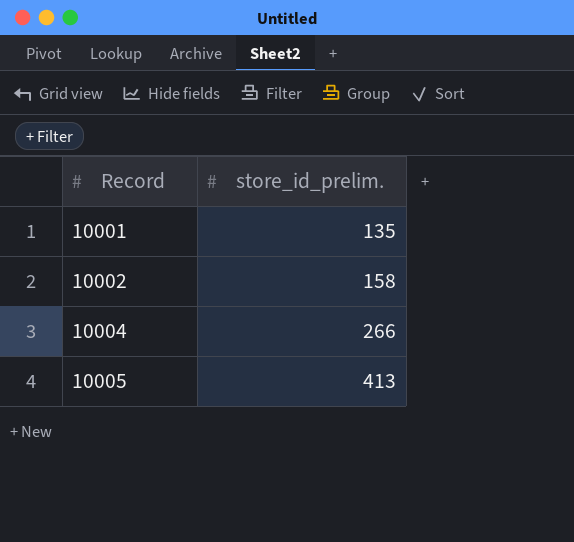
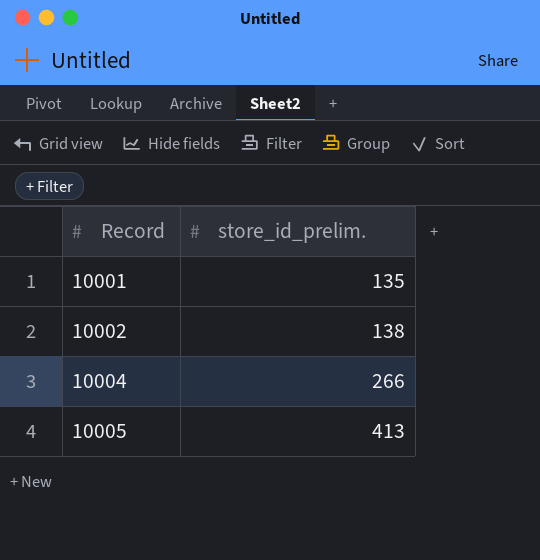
10002 | store_id_prelim.: 158 -> 138

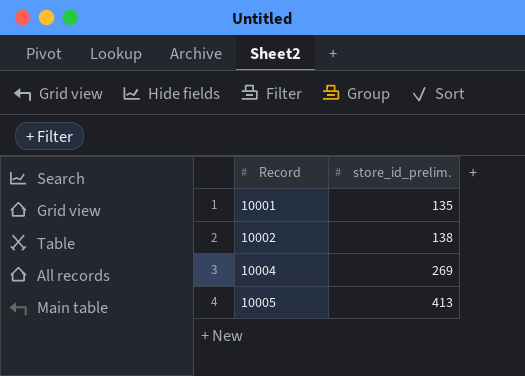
10004 | store_id_prelim.: 266 -> 269

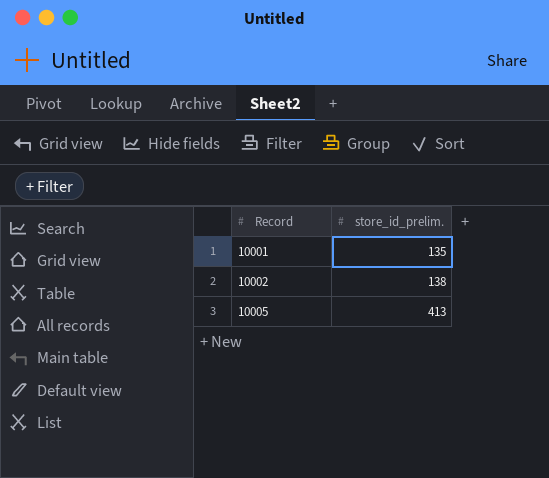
row 10004: 269 -> none

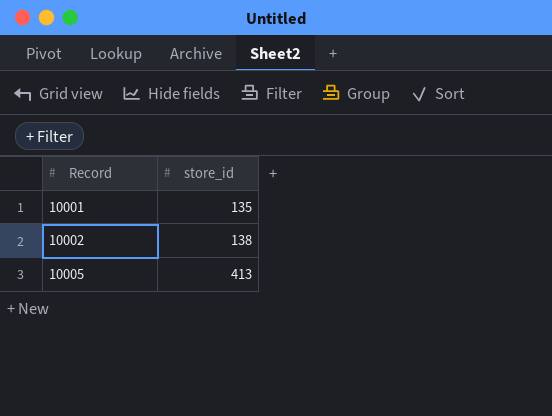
column name: store_id_prelim. -> store_id

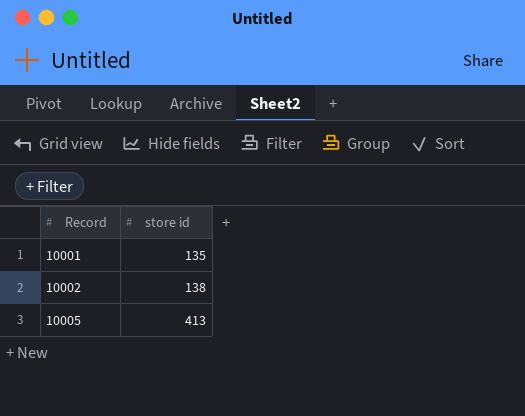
column name: store_id -> store id

